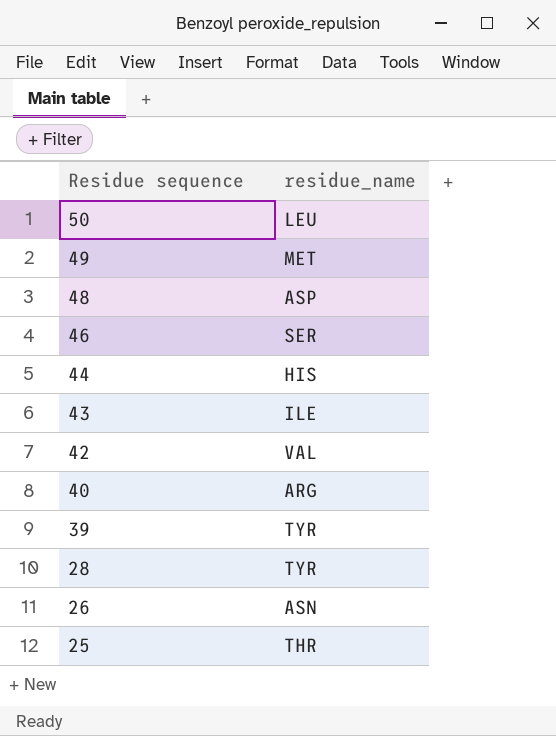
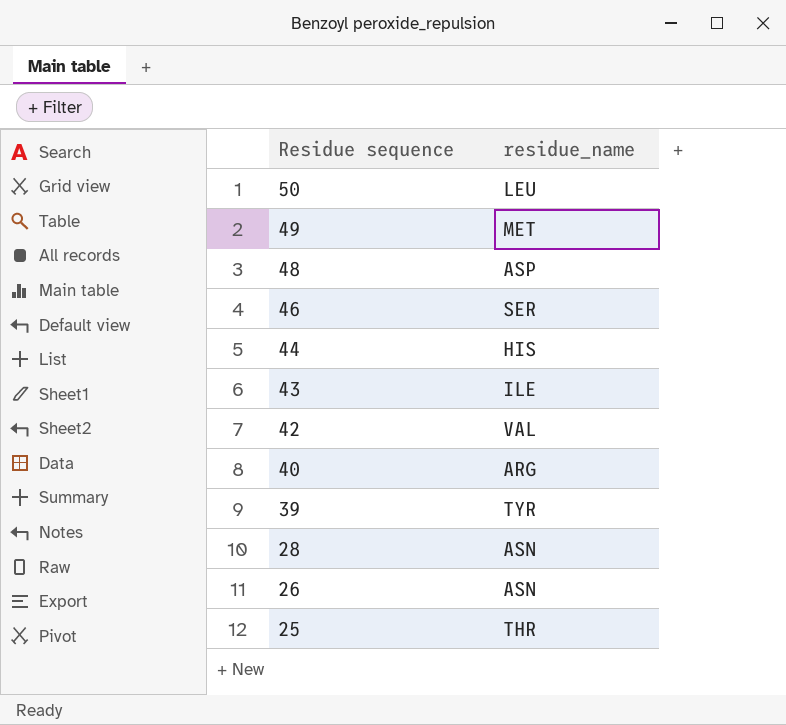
28 | residue_name: TYR -> ASN

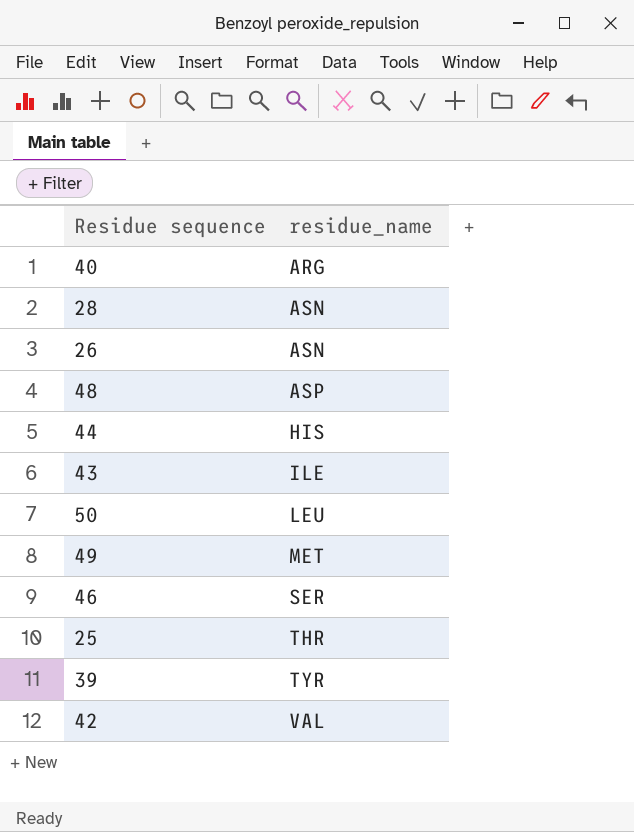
row order: Residue sequence descending -> residue_name ascending

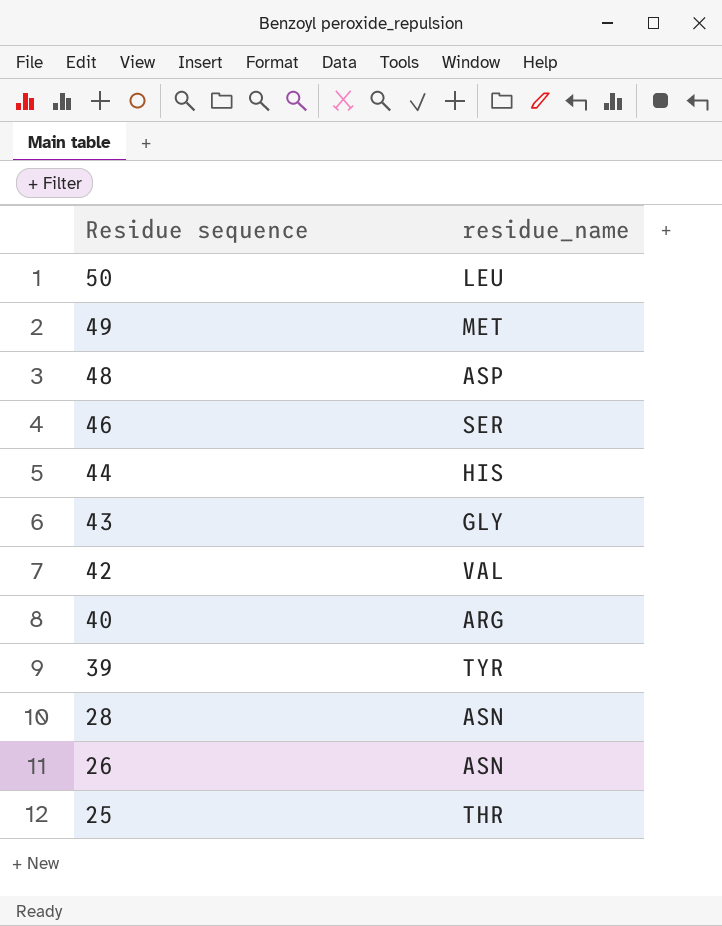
row order: residue_name ascending -> Residue sequence descending
43 | residue_name: ILE -> GLY

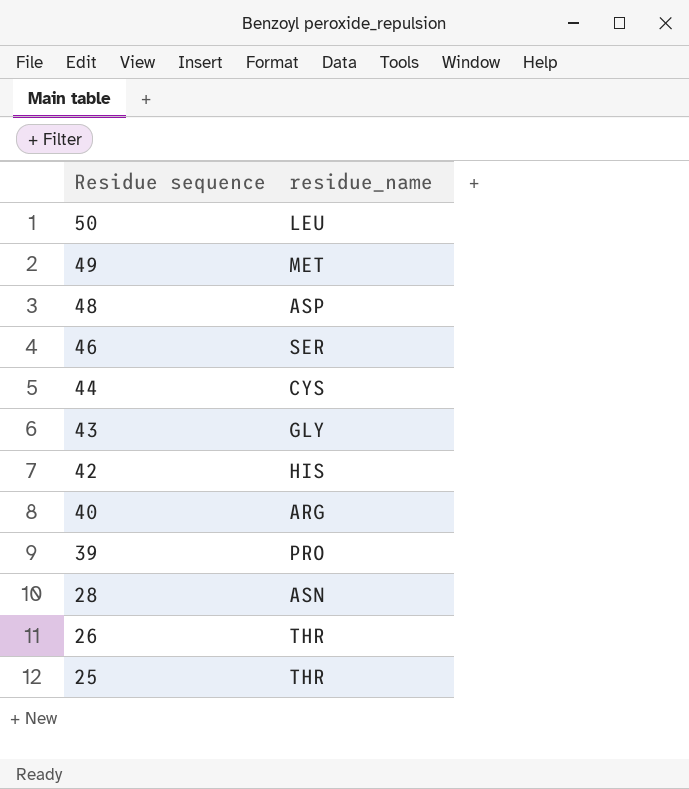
44 | residue_name: HIS -> CYS
42 | residue_name: VAL -> HIS
39 | residue_name: TYR -> PRO
26 | residue_name: ASN -> THR

